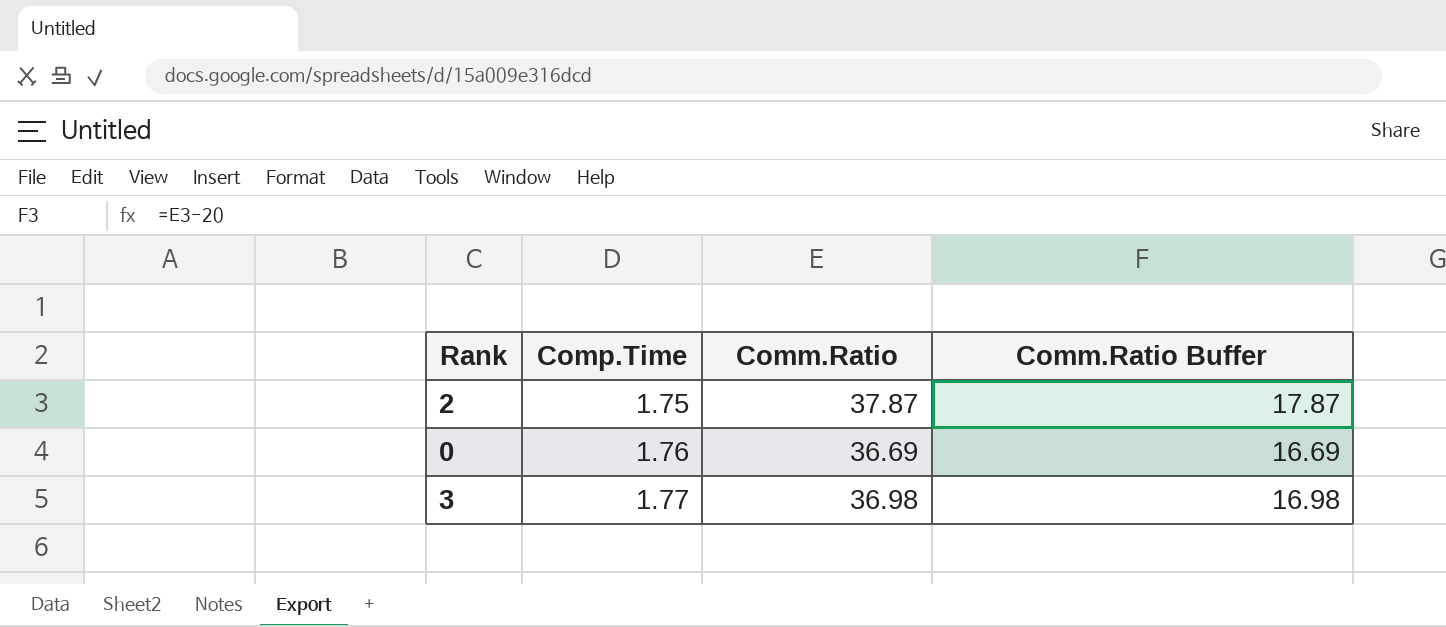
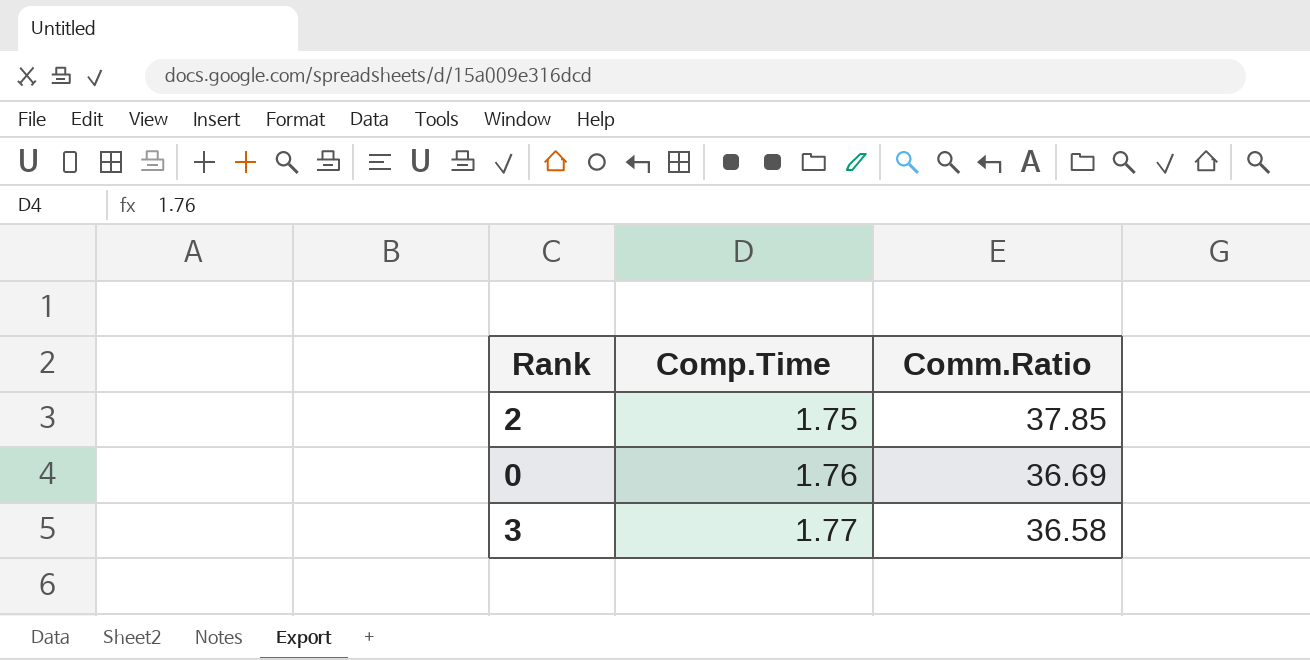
column Comm.Ratio Buffer | formula: [Comm.Ratio] - 20 -> none
2 | Comm.Ratio: 37.87 -> 37.85
3 | Comm.Ratio: 36.98 -> 36.58

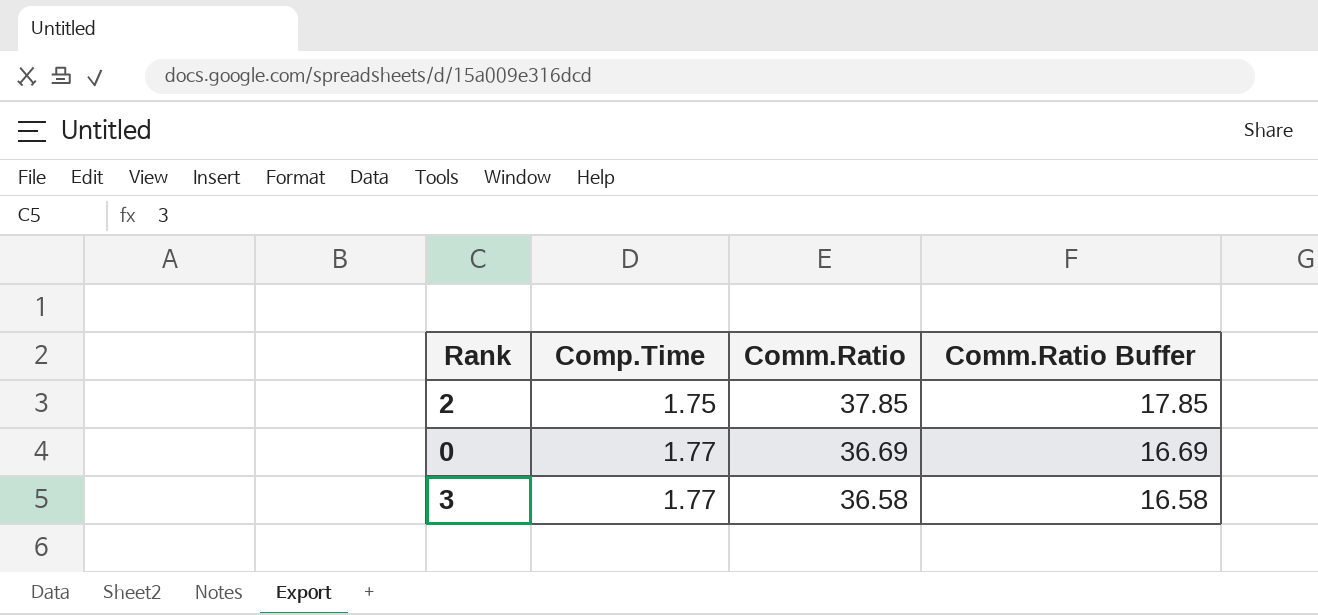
column Comm.Ratio Buffer | formula: none -> [Comm.Ratio] - 20
0 | Comp.Time: 1.76 -> 1.77

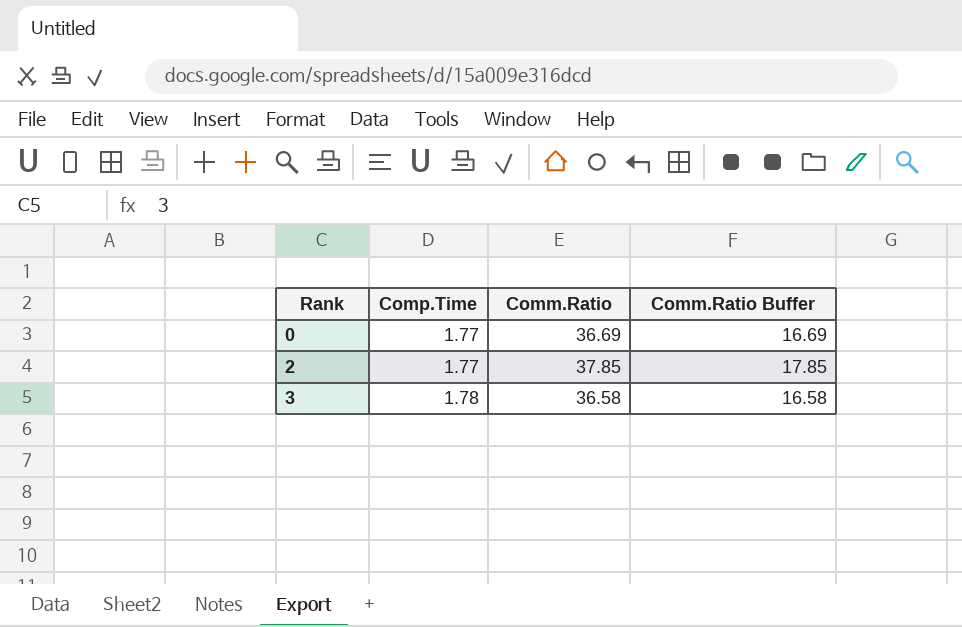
row order: Comp.Time ascending -> Rank ascending
2 | Comp.Time: 1.75 -> 1.77
3 | Comp.Time: 1.77 -> 1.78

